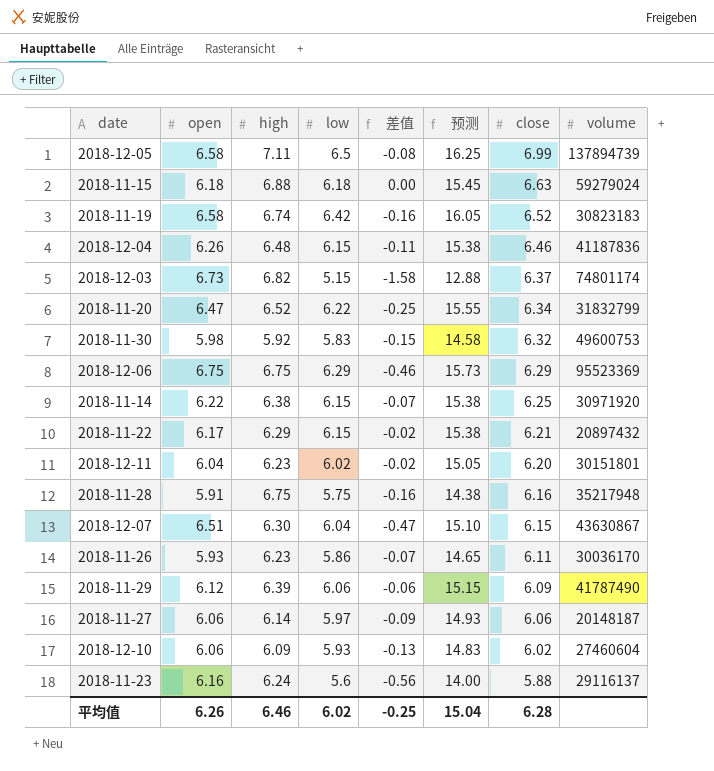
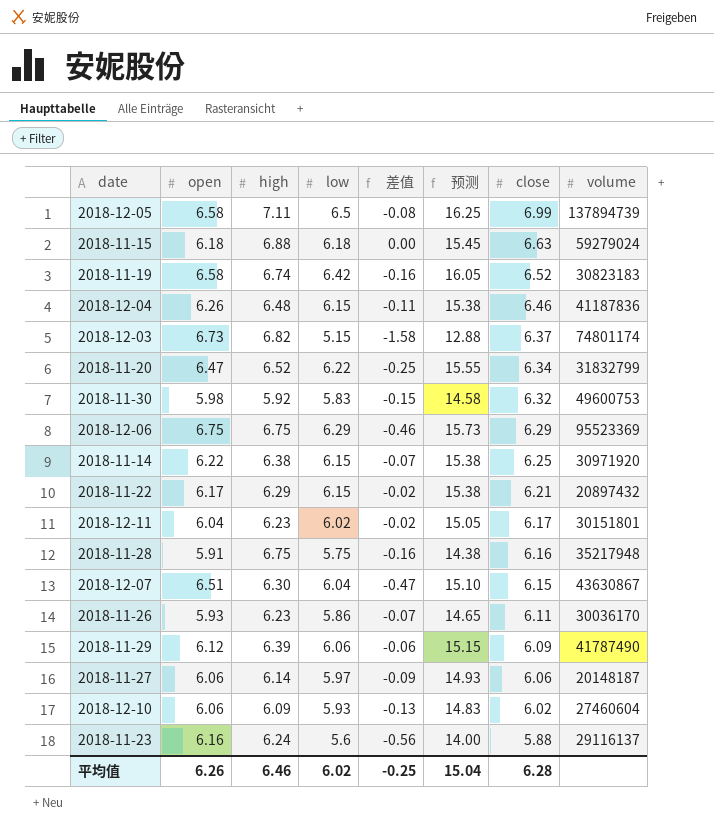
2018-12-11 | close: 6.20 -> 6.17

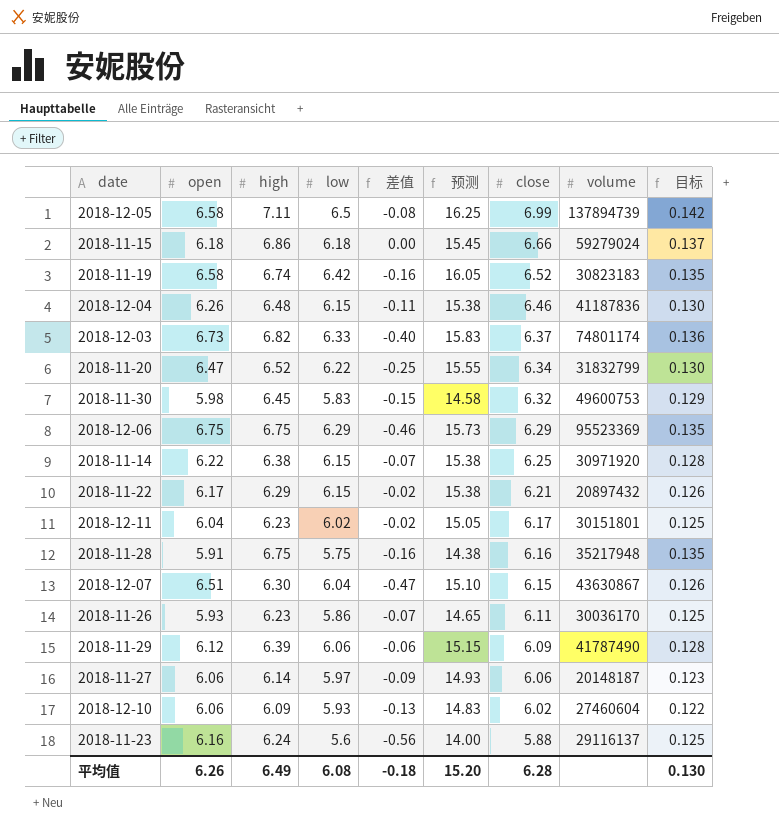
column 目标 | formula: none -> [high] * 0.02
2018-11-15 | high: 6.88 -> 6.86
2018-11-15 | close: 6.63 -> 6.66
2018-12-03 | low: 5.15 -> 6.33
2018-12-03 | 差值: -1.58 -> -0.40
2018-12-03 | 预测: 12.88 -> 15.83
2018-11-30 | high: 5.92 -> 6.45
平均值 | high: 6.46 -> 6.49
平均值 | low: 6.02 -> 6.08
平均值 | 差值: -0.25 -> -0.18
平均值 | 预测: 15.04 -> 15.20

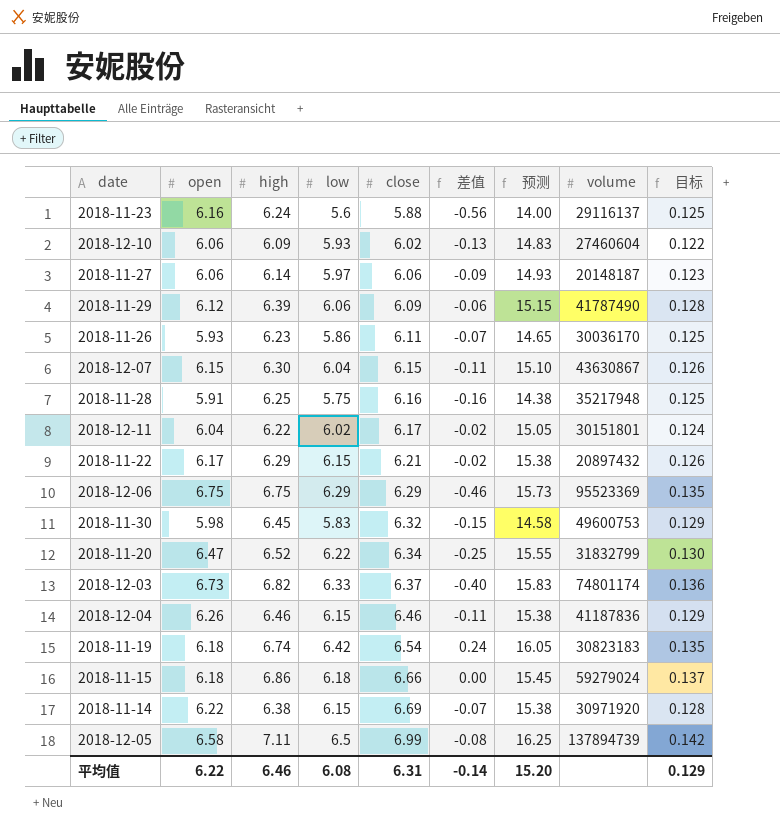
row order: close descending -> close ascending
column close | position: 7 -> 5
2018-12-07 | open: 6.51 -> 6.15
2018-12-07 | 差值: -0.47 -> -0.11
2018-11-28 | high: 6.75 -> 6.25
2018-11-28 | 目标: 0.135 -> 0.125
2018-12-11 | high: 6.23 -> 6.22
2018-12-11 | 目标: 0.125 -> 0.124
2018-12-04 | high: 6.48 -> 6.46
2018-12-04 | 目标: 0.130 -> 0.129
2018-11-19 | open: 6.58 -> 6.18
2018-11-19 | close: 6.52 -> 6.54
2018-11-19 | 差值: -0.16 -> 0.24
2018-11-14 | close: 6.25 -> 6.69
平均值 | open: 6.26 -> 6.22
平均值 | high: 6.49 -> 6.46
平均值 | close: 6.28 -> 6.31
平均值 | 差值: -0.18 -> -0.14
平均值 | 目标: 0.130 -> 0.129

